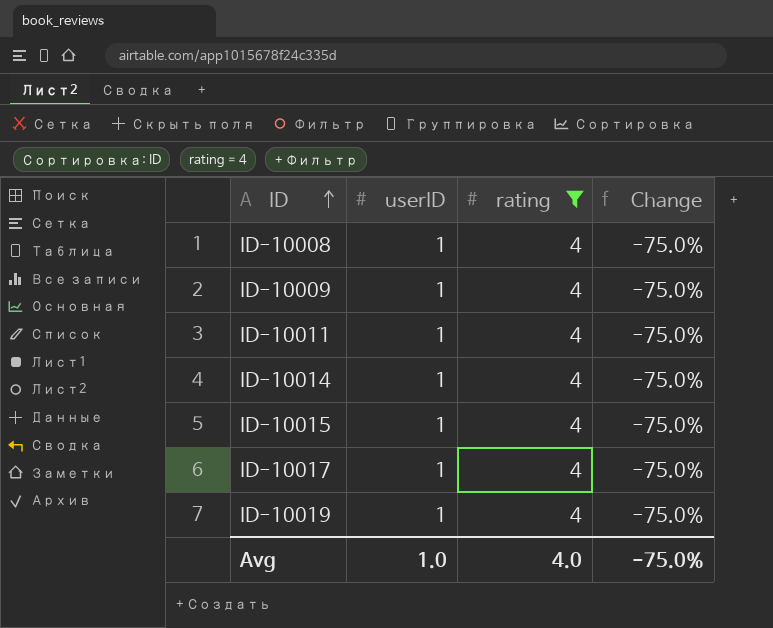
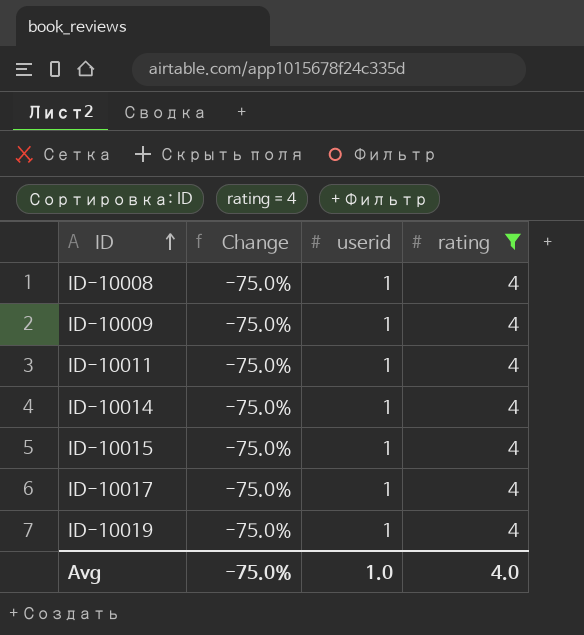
column Change | position: 4 -> 2
column name: userID -> userid

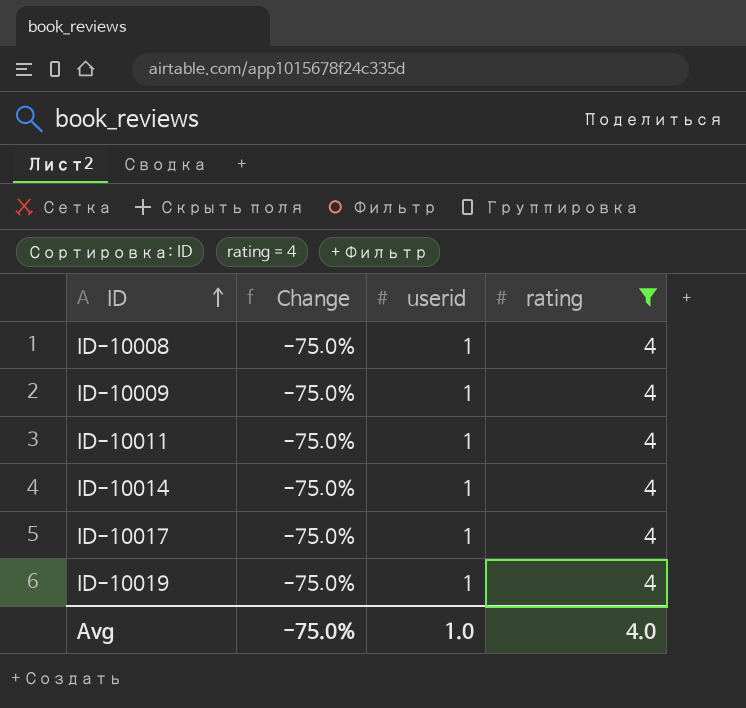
row ID-10015: -75.0% | 1 | 4 -> none

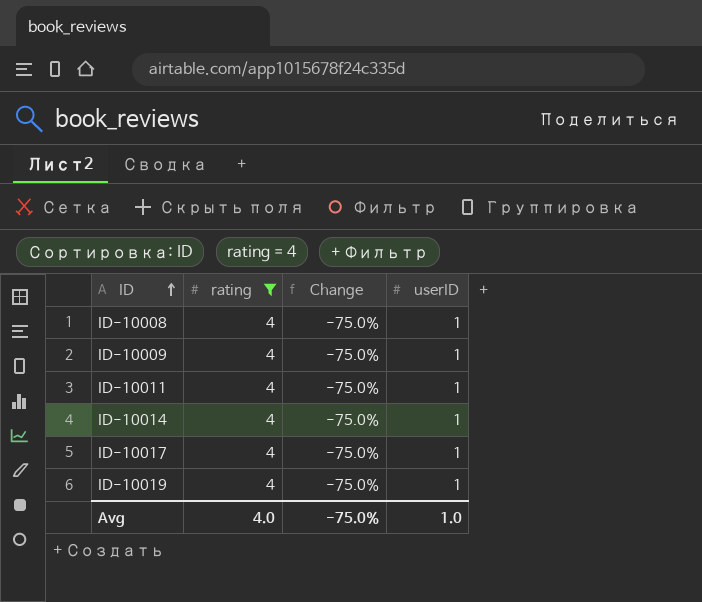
column rating | position: 4 -> 2
column name: userid -> userID

